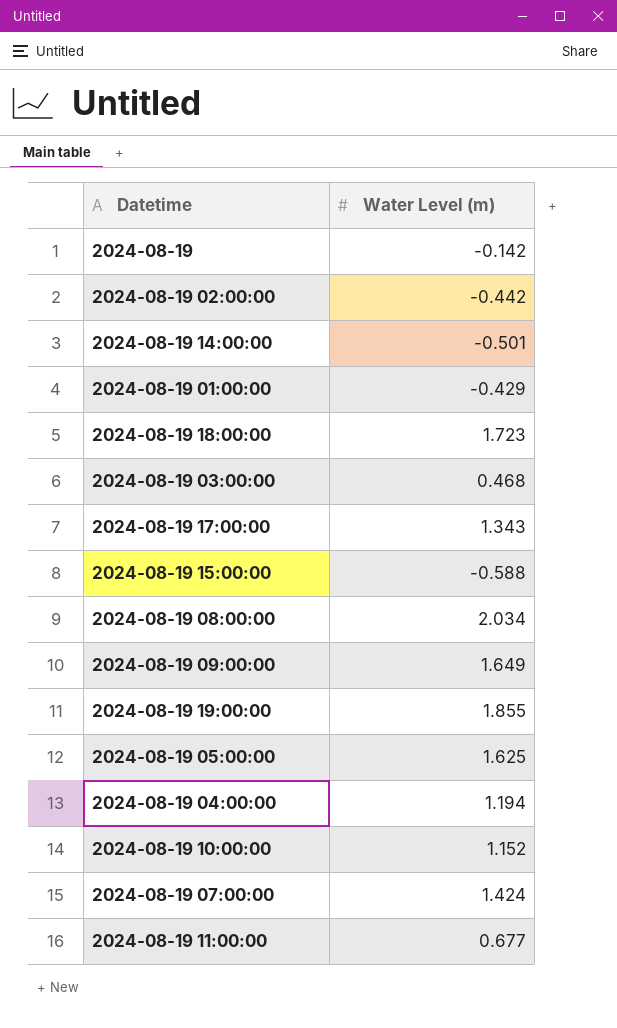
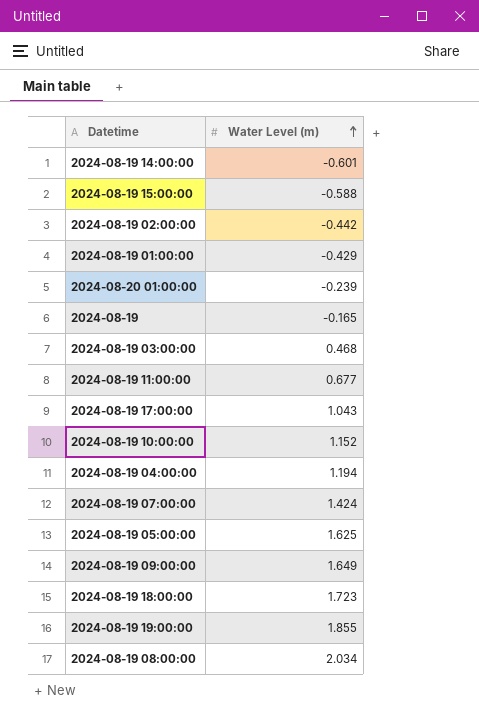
row order: none -> Water Level (m) ascending
2024-08-19 14:00:00 | Water Level (m): -0.501 -> -0.601
row 2024-08-20 01:00:00: none -> -0.239
2024-08-19 | Water Level (m): -0.142 -> -0.165
2024-08-19 17:00:00 | Water Level (m): 1.343 -> 1.043

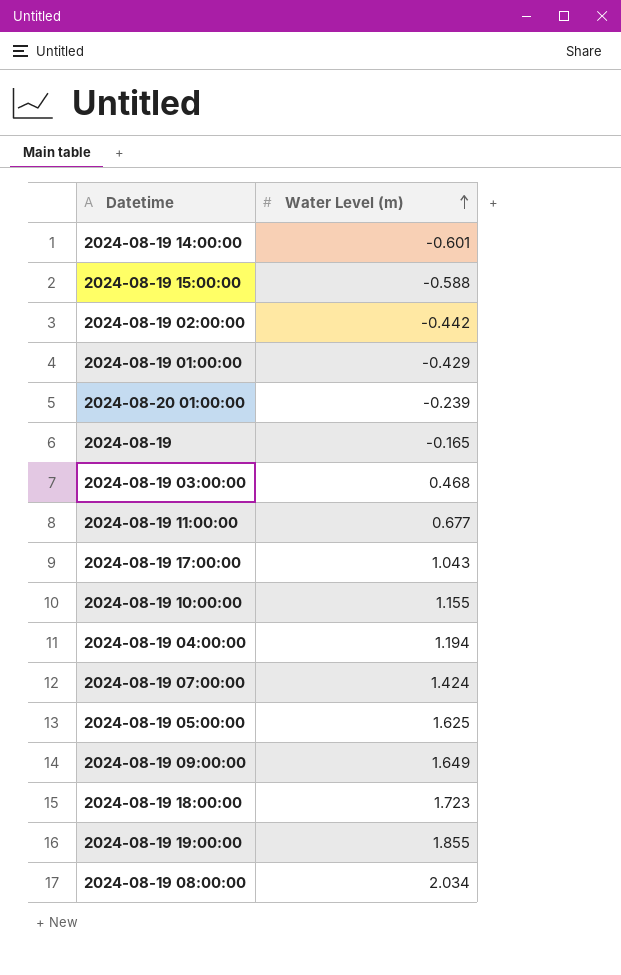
2024-08-19 10:00:00 | Water Level (m): 1.152 -> 1.155

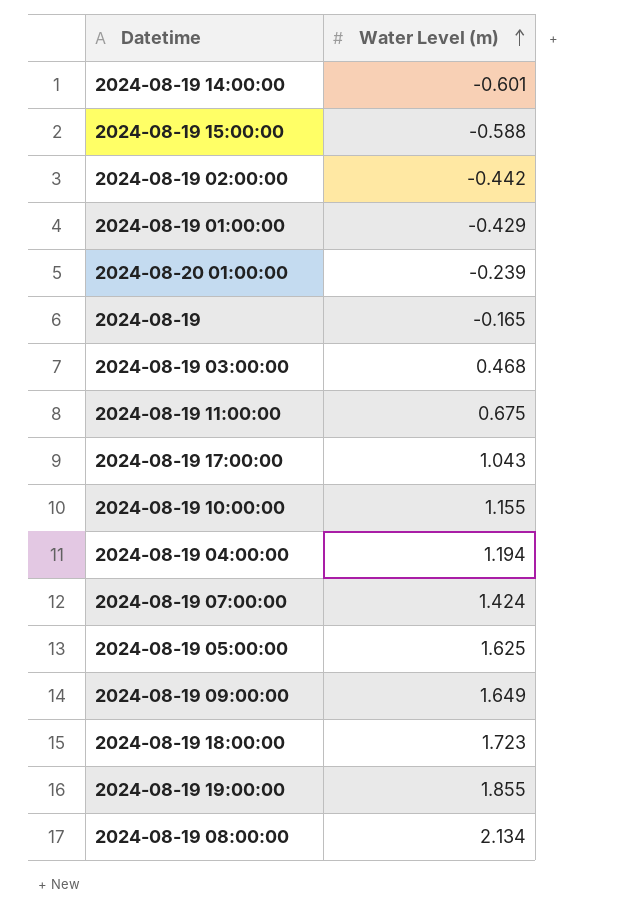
2024-08-19 11:00:00 | Water Level (m): 0.677 -> 0.675
2024-08-19 08:00:00 | Water Level (m): 2.034 -> 2.134

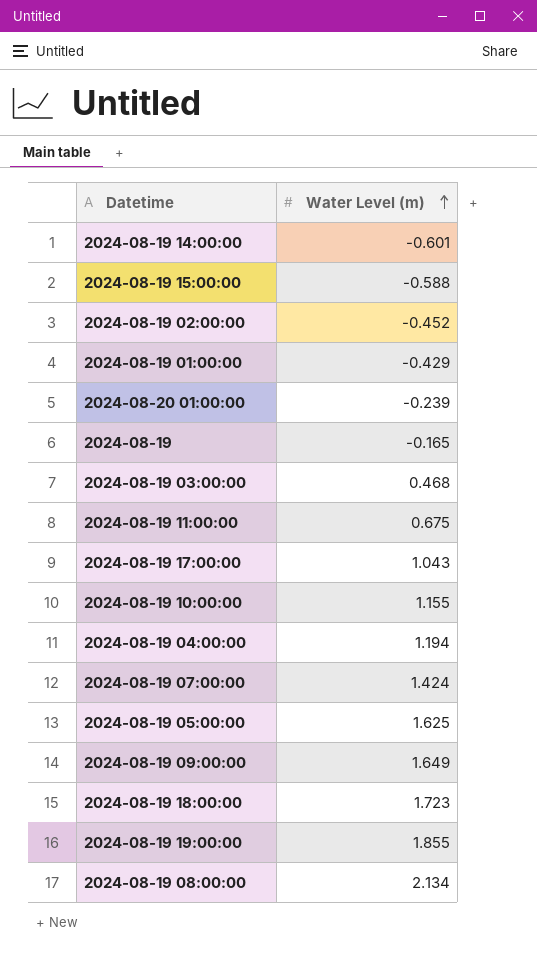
2024-08-19 02:00:00 | Water Level (m): -0.442 -> -0.452

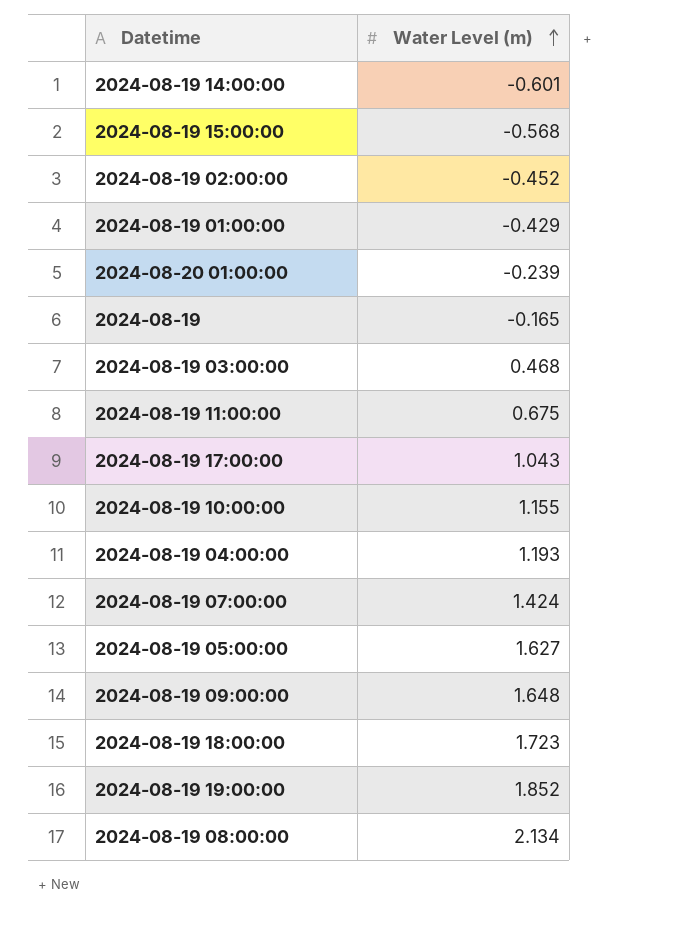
2024-08-19 15:00:00 | Water Level (m): -0.588 -> -0.568
2024-08-19 04:00:00 | Water Level (m): 1.194 -> 1.193
2024-08-19 05:00:00 | Water Level (m): 1.625 -> 1.627
2024-08-19 09:00:00 | Water Level (m): 1.649 -> 1.648
2024-08-19 19:00:00 | Water Level (m): 1.855 -> 1.852

